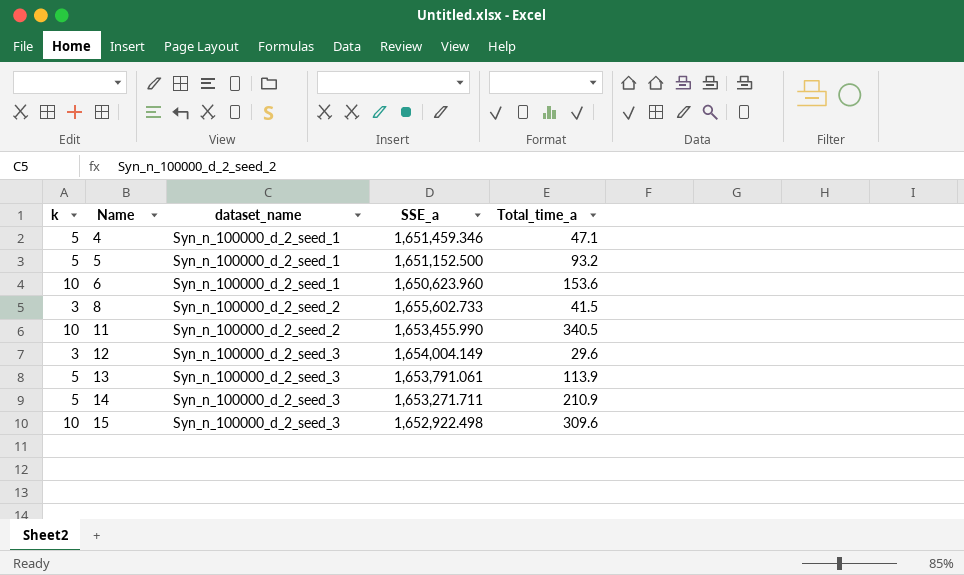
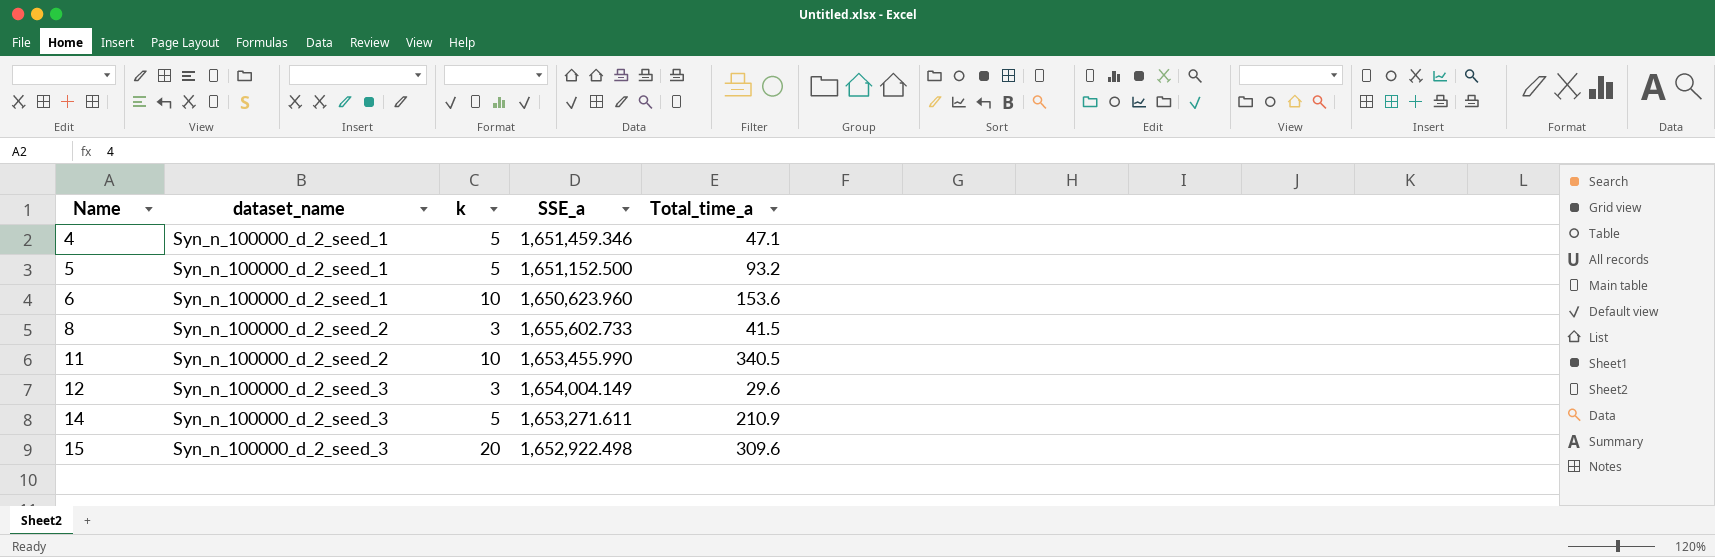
column k | position: 1 -> 3
row 13: 5 | Syn_n_100000_d_2_seed_3 | 1,653,791.061 | 113.9 -> none
14 | SSE_a: 1,653,271.711 -> 1,653,271.611
15 | k: 10 -> 20

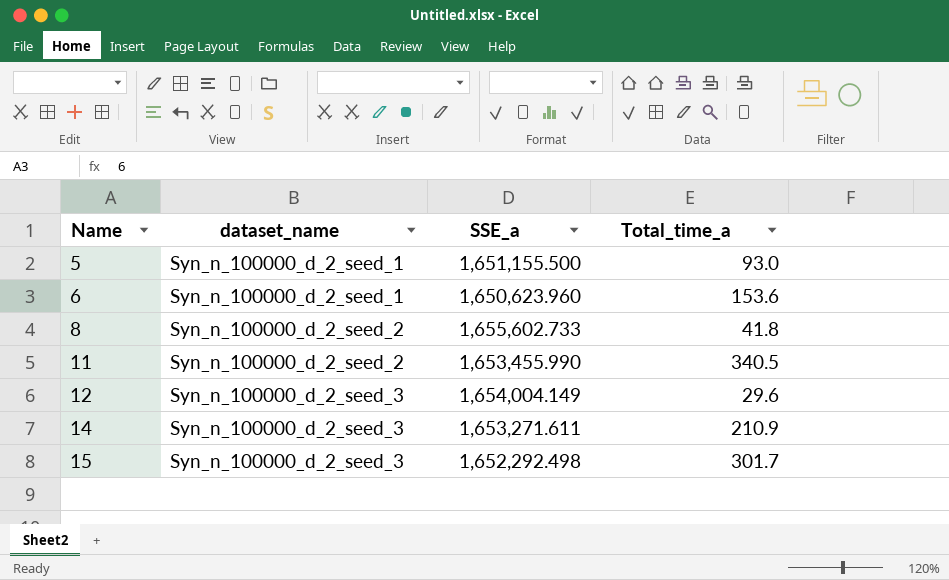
column k | position: 3 -> none
row 4: Syn_n_100000_d_2_seed_1 | 5 | 1,651,459.346 | 47.1 -> none
5 | SSE_a: 1,651,152.500 -> 1,651,155.500
5 | Total_time_a: 93.2 -> 93.0
8 | Total_time_a: 41.5 -> 41.8
15 | SSE_a: 1,652,922.498 -> 1,652,292.498
15 | Total_time_a: 309.6 -> 301.7

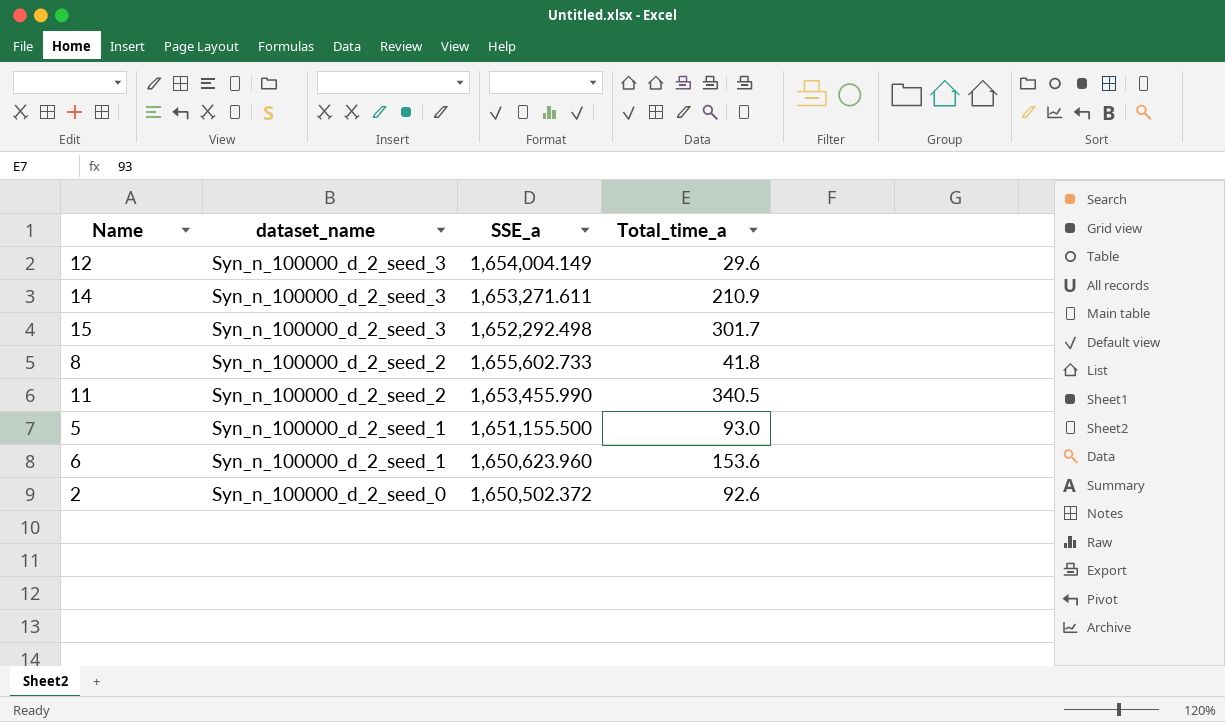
row order: Name ascending -> dataset_name descending
row 2: none -> Syn_n_100000_d_2_seed_0 | 1,650,502.372 | 92.6

